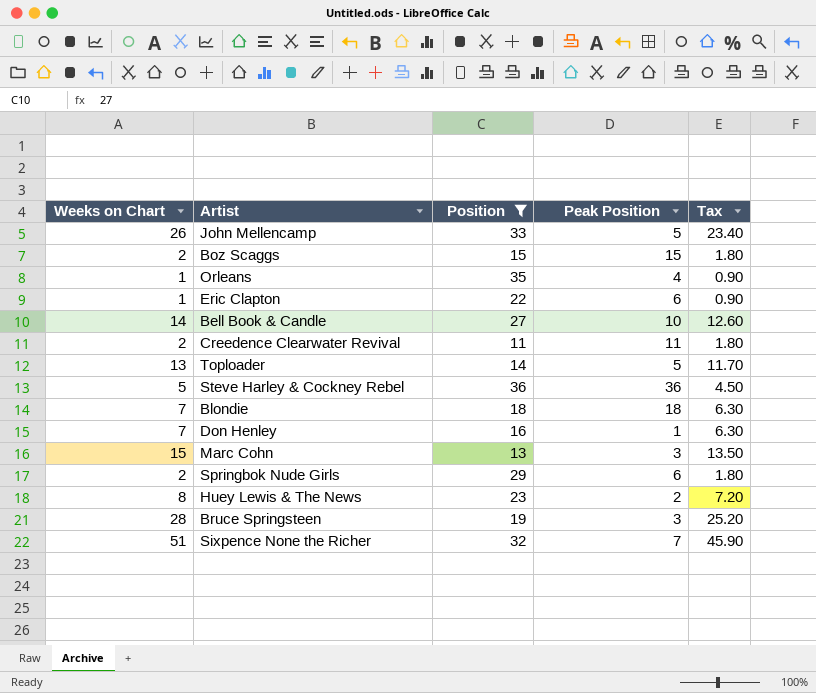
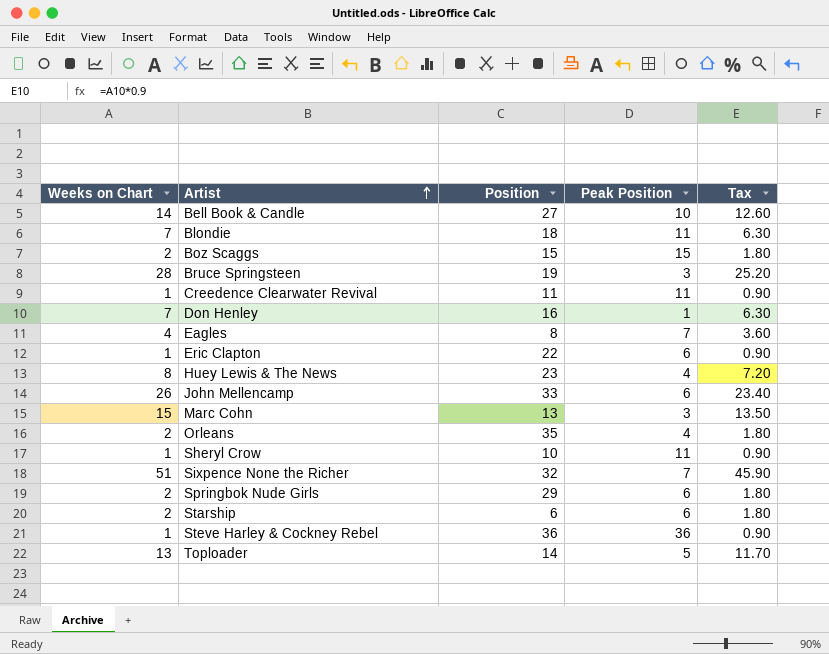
filter: Position >= 11 -> none
row order: none -> Artist ascending
Blondie | Peak Position: 18 -> 11
Creedence Clearwater Revival | Weeks on Chart: 2 -> 1
Creedence Clearwater Revival | Tax: 1.80 -> 0.90
Huey Lewis & The News | Peak Position: 2 -> 4
John Mellencamp | Peak Position: 5 -> 6
Orleans | Weeks on Chart: 1 -> 2
Orleans | Tax: 0.90 -> 1.80
Steve Harley & Cockney Rebel | Weeks on Chart: 5 -> 1
Steve Harley & Cockney Rebel | Tax: 4.50 -> 0.90

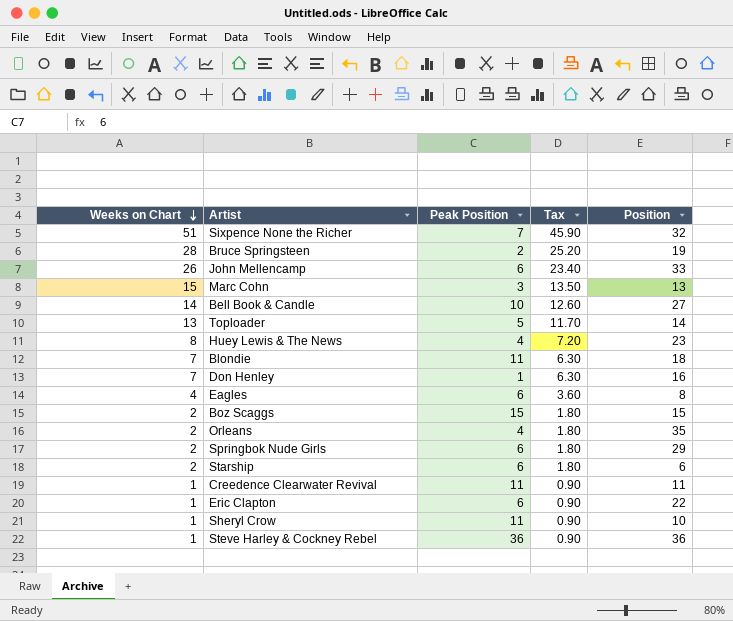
row order: Artist ascending -> Weeks on Chart descending
column Position | position: 3 -> 5
Bruce Springsteen | Peak Position: 3 -> 2
Eagles | Peak Position: 7 -> 6

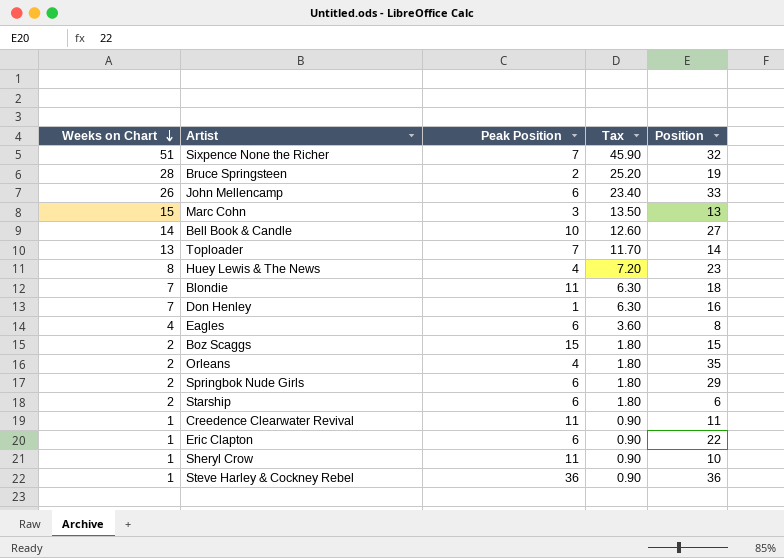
Toploader | Peak Position: 5 -> 7

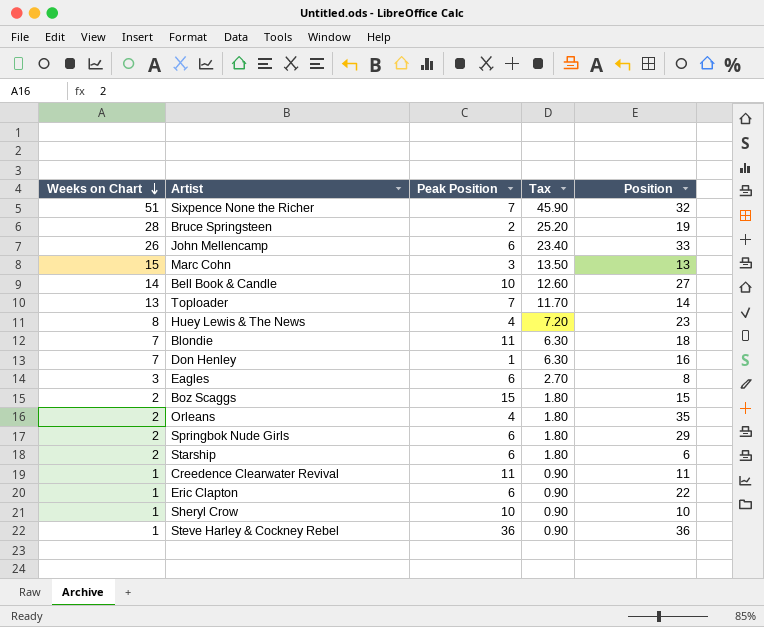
Eagles | Weeks on Chart: 4 -> 3
Eagles | Tax: 3.60 -> 2.70
Sheryl Crow | Peak Position: 11 -> 10

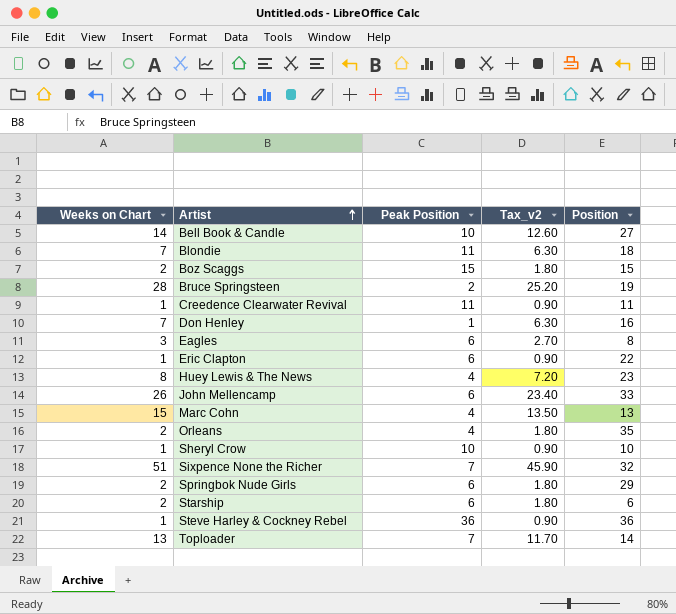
row order: Weeks on Chart descending -> Artist ascending
column name: Tax -> Tax_v2
Marc Cohn | Peak Position: 3 -> 4

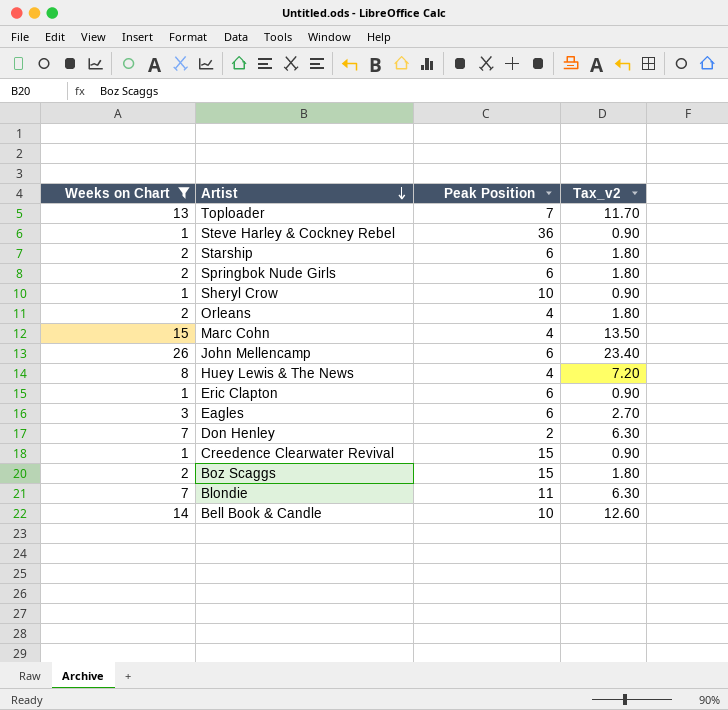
filter: none -> Weeks on Chart <= 26
row order: Artist ascending -> Artist descending
column Position | position: 5 -> none
Don Henley | Peak Position: 1 -> 2
Creedence Clearwater Revival | Peak Position: 11 -> 15

